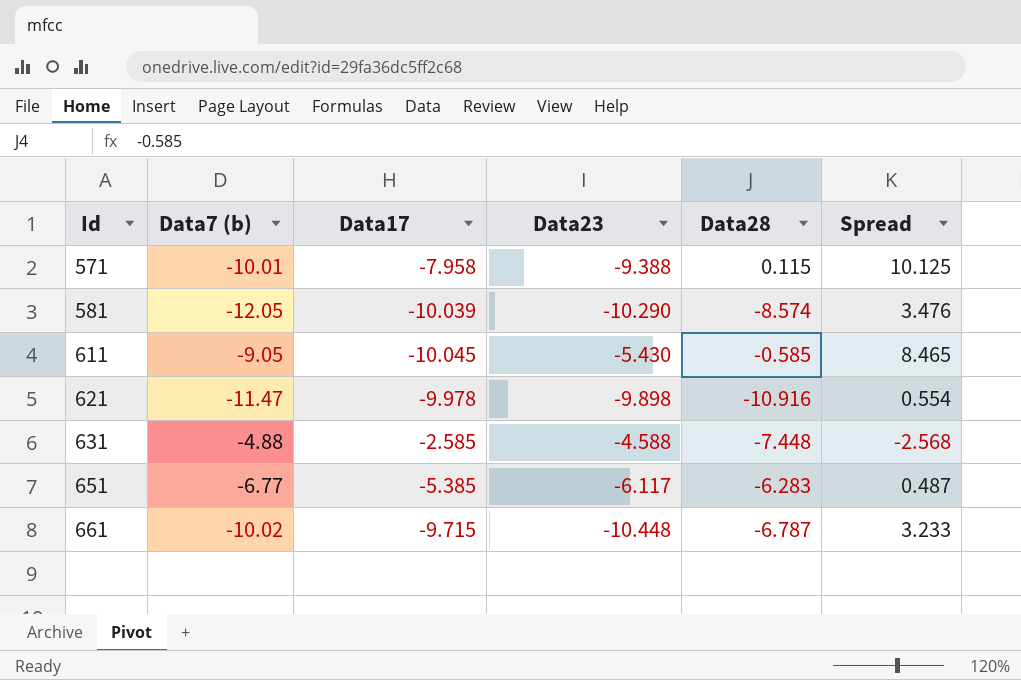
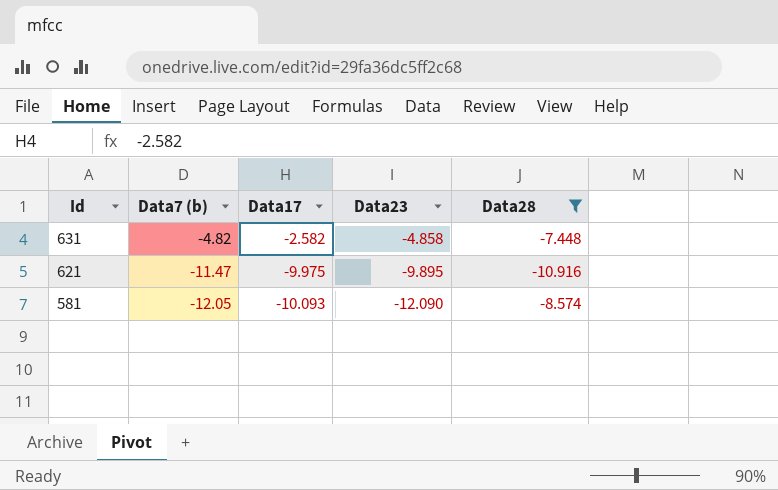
filter: none -> Data28 <= -7.448
row order: Id ascending -> Id descending
column Spread | formula: [Data28] - [Data7 (b)] -> none
631 | Data7 (b): -4.88 -> -4.82
631 | Data17: -2.585 -> -2.582
631 | Data23: -4.588 -> -4.858
621 | Data17: -9.978 -> -9.975
621 | Data23: -9.898 -> -9.895
581 | Data17: -10.039 -> -10.093
581 | Data23: -10.290 -> -12.090

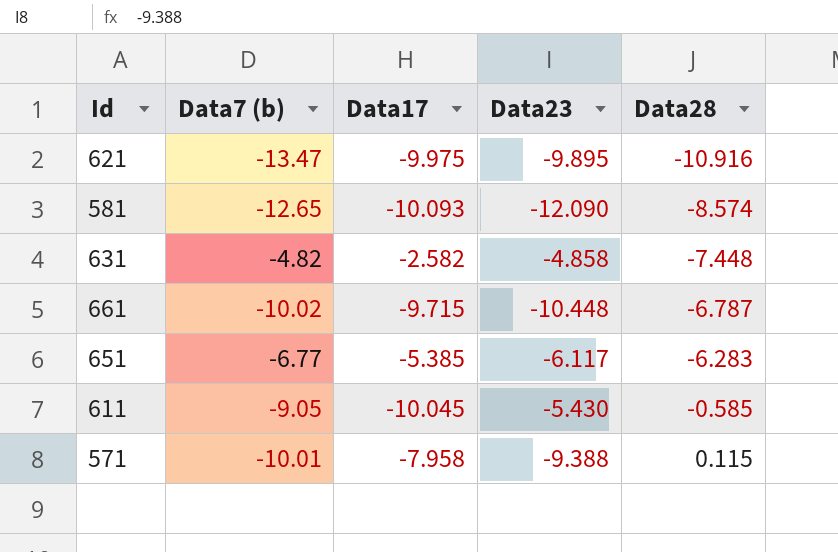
filter: Data28 <= -7.448 -> none
row order: Id descending -> Data28 ascending
621 | Data7 (b): -11.47 -> -13.47
581 | Data7 (b): -12.05 -> -12.65

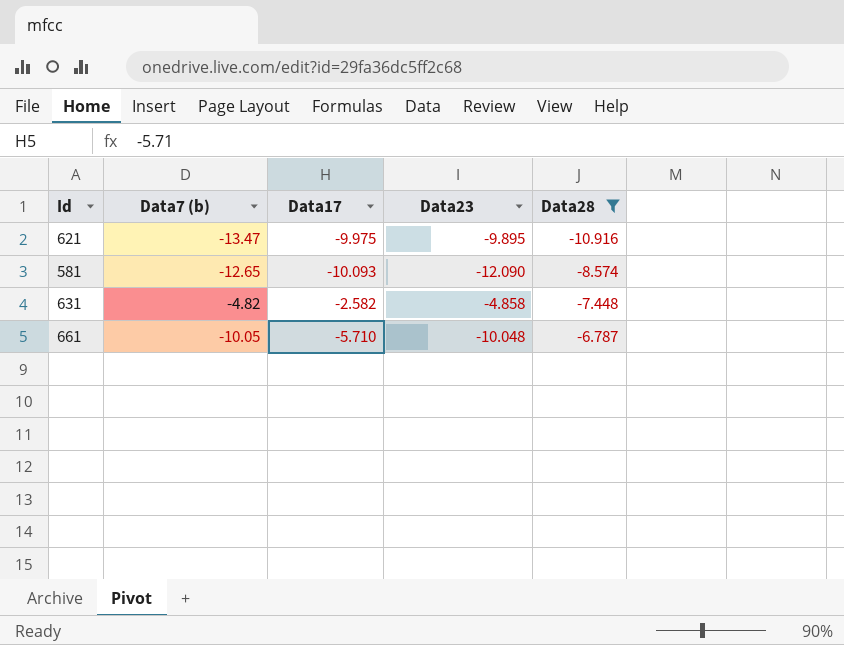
filter: none -> Data28 <= -6.787
661 | Data7 (b): -10.02 -> -10.05
661 | Data17: -9.715 -> -5.710
661 | Data23: -10.448 -> -10.048

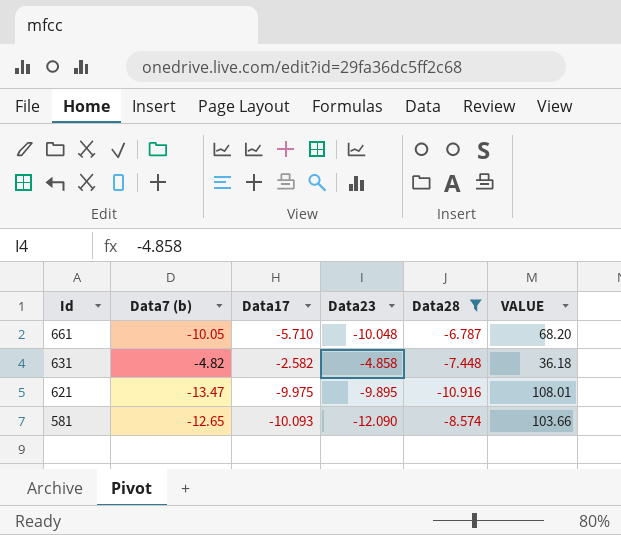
row order: Data28 ascending -> Id descending
column VALUE | formula: none -> [Data23] * [Data28]

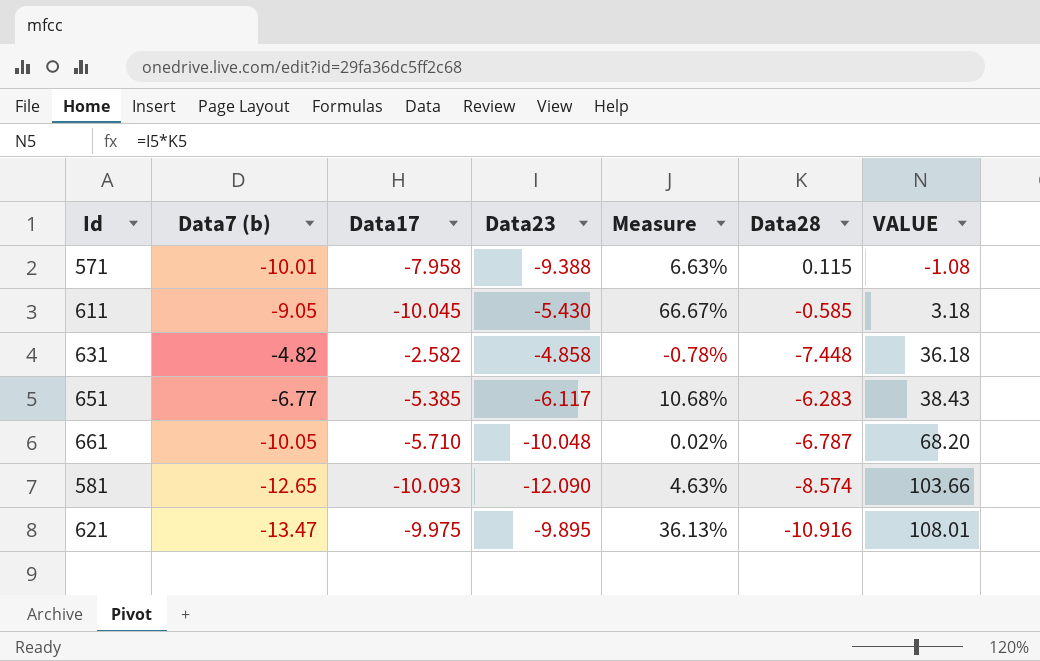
filter: Data28 <= -6.787 -> none
row order: Id descending -> VALUE ascending
column Measure | formula: none -> ([Data7 (b)] - [Data23]) / [Data23]

